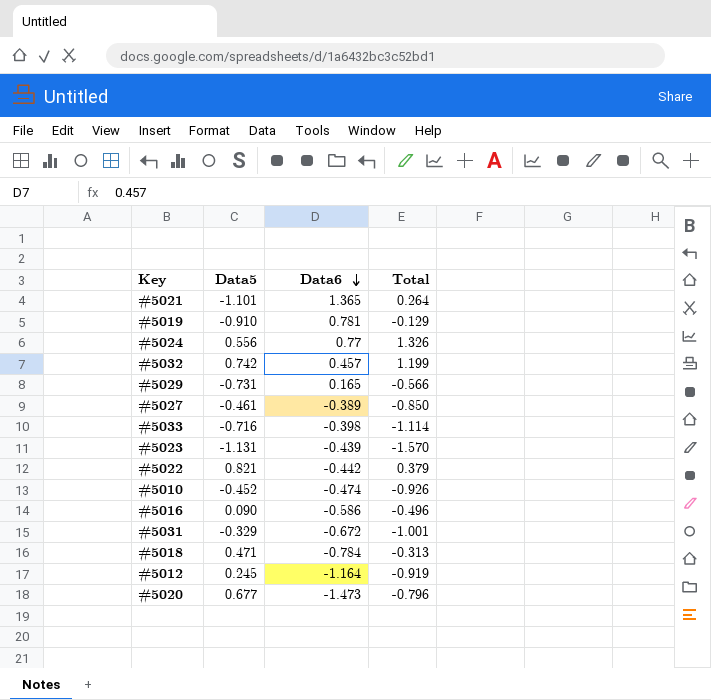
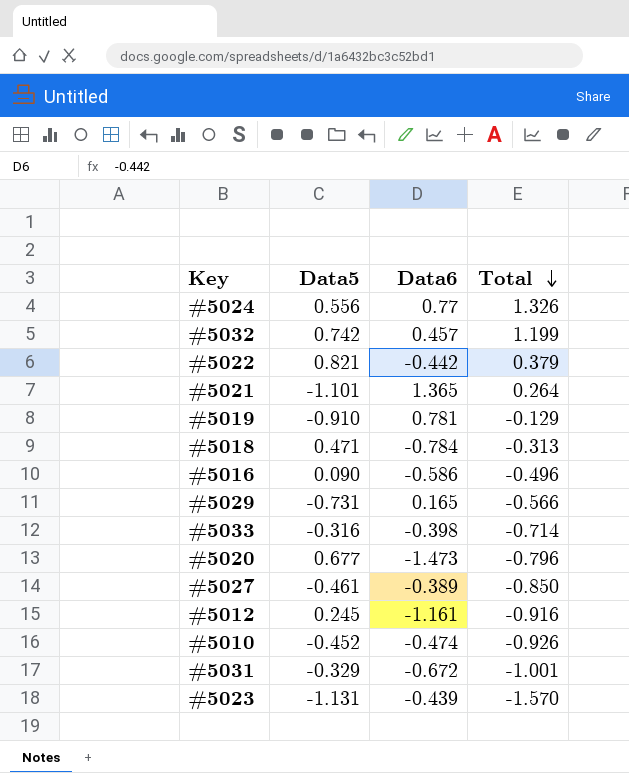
row order: Data6 descending -> Total descending
#5033 | Data5: -0.716 -> -0.316
#5033 | Total: -1.114 -> -0.714
#5012 | Data6: -1.164 -> -1.161
#5012 | Total: -0.919 -> -0.916

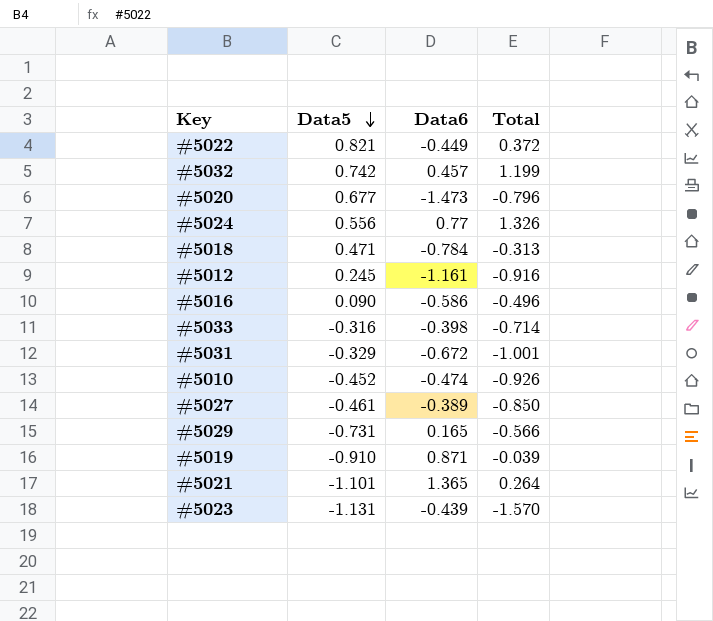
row order: Total descending -> Data5 descending
#5022 | Data6: -0.442 -> -0.449
#5022 | Total: 0.379 -> 0.372
#5019 | Data6: 0.781 -> 0.871
#5019 | Total: -0.129 -> -0.039

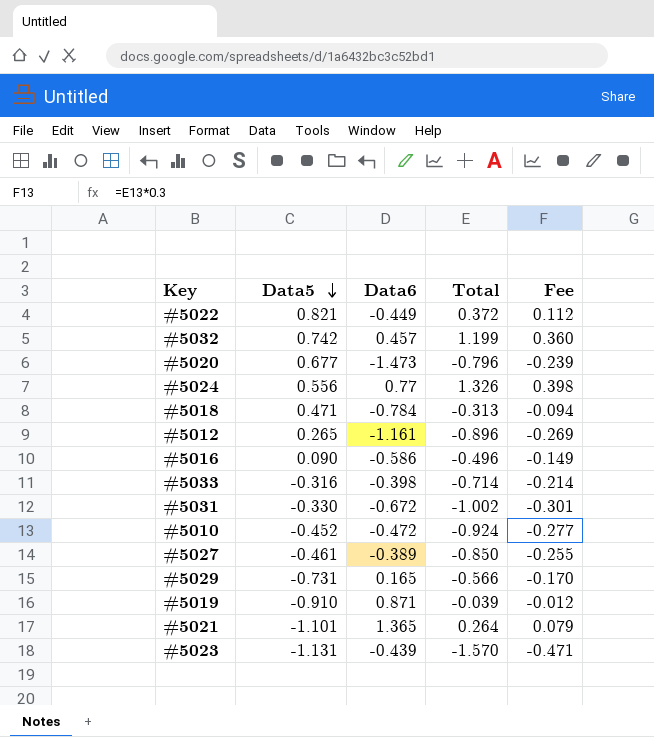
column Fee | formula: none -> [Total] * 0.3
#5012 | Data5: 0.245 -> 0.265
#5012 | Total: -0.916 -> -0.896
#5031 | Data5: -0.329 -> -0.330
#5031 | Total: -1.001 -> -1.002
#5010 | Data6: -0.474 -> -0.472
#5010 | Total: -0.926 -> -0.924

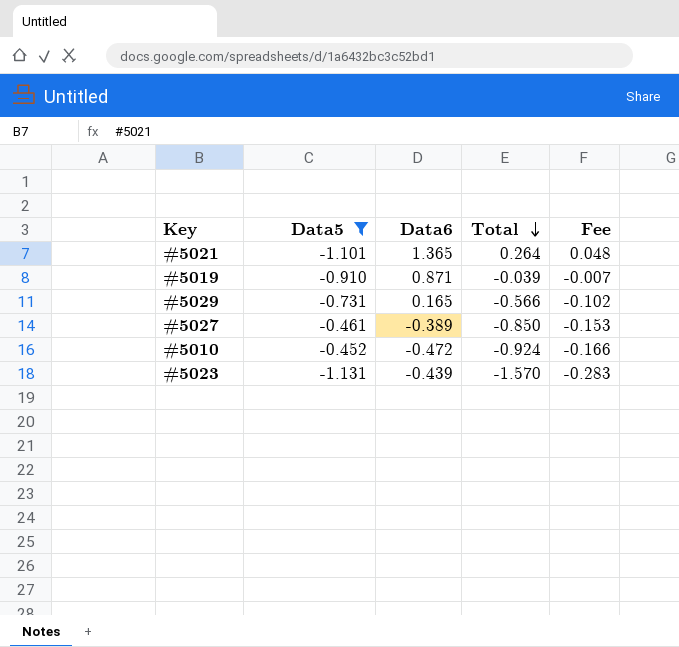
filter: none -> Data5 <= -0.452
row order: Data5 descending -> Total descending
column Fee | formula: [Total] * 0.3 -> [Total] * 0.18

